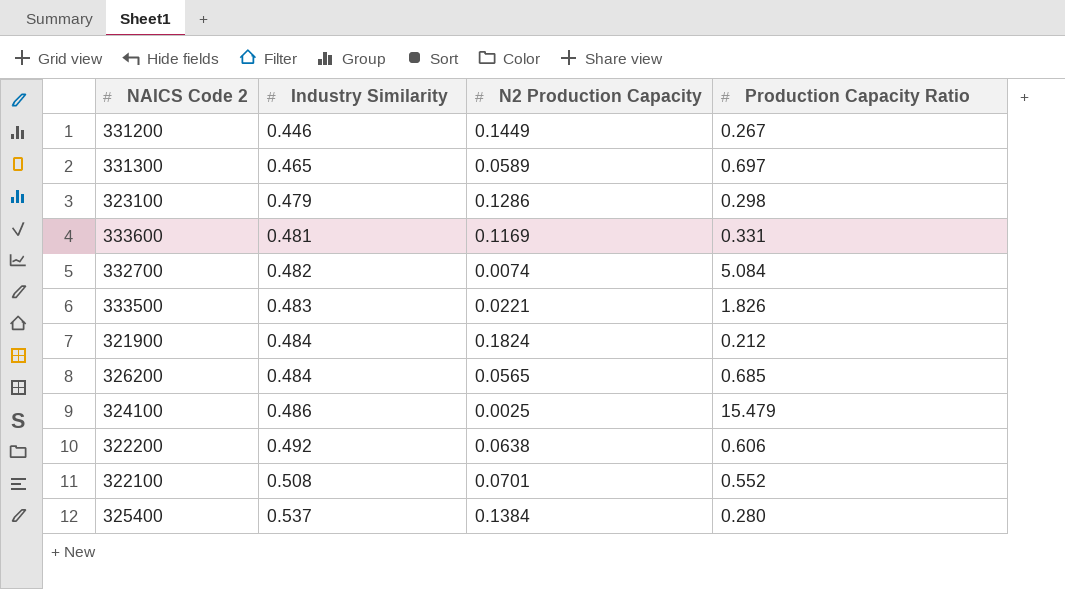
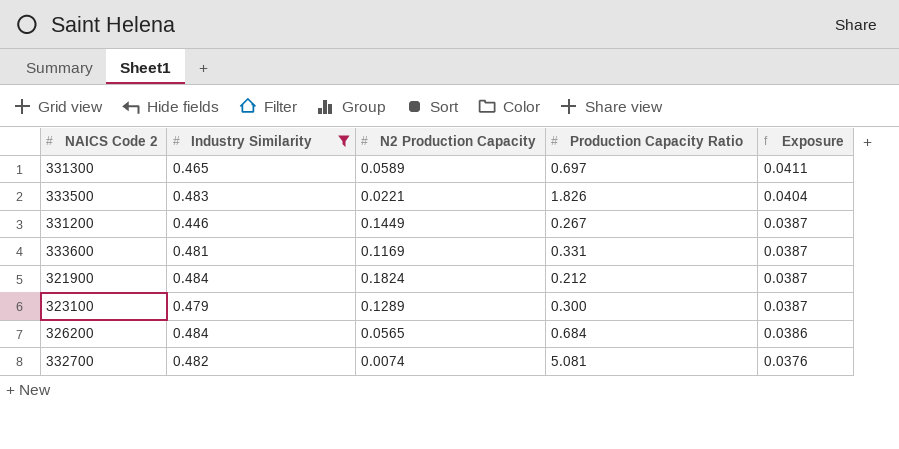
filter: none -> Industry Similarity <= 0.484
row order: Industry Similarity ascending -> Exposure descending
column Exposure | formula: none -> [N2 Production Capacity] * [Production Capacity Ratio]
323100 | N2 Production Capacity: 0.1286 -> 0.1289
323100 | Production Capacity Ratio: 0.298 -> 0.300
326200 | Production Capacity Ratio: 0.685 -> 0.684
332700 | Production Capacity Ratio: 5.084 -> 5.081

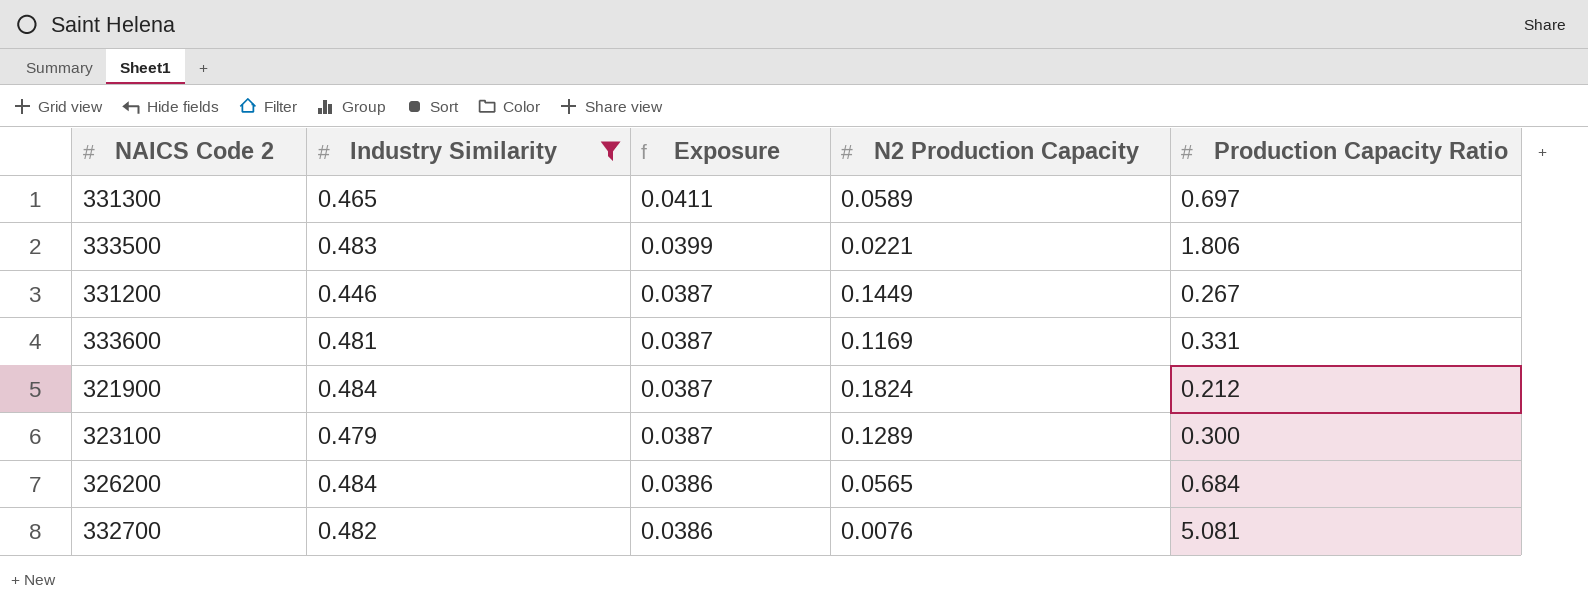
column Exposure | position: 5 -> 3
333500 | Exposure: 0.0404 -> 0.0399
333500 | Production Capacity Ratio: 1.826 -> 1.806
332700 | Exposure: 0.0376 -> 0.0386
332700 | N2 Production Capacity: 0.0074 -> 0.0076

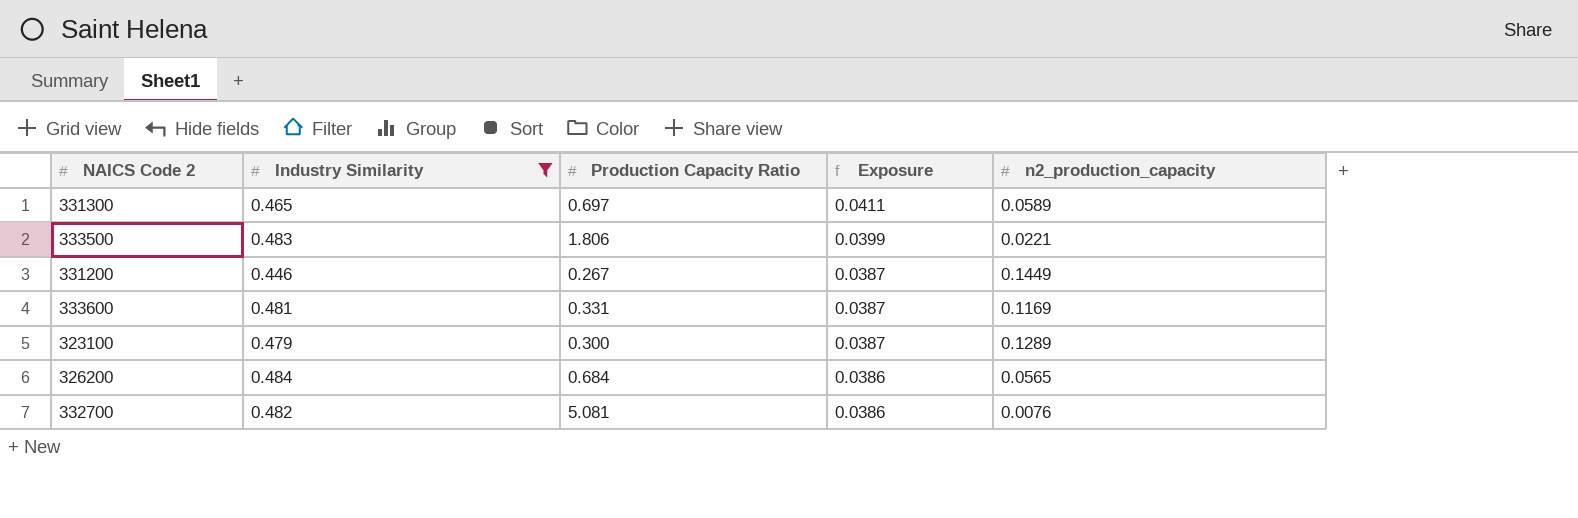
column Production Capacity Ratio | position: 5 -> 3
column name: N2 Production Capacity -> n2_production_capacity
row 321900: 0.484 | 0.0387 | 0.1824 | 0.212 -> none

